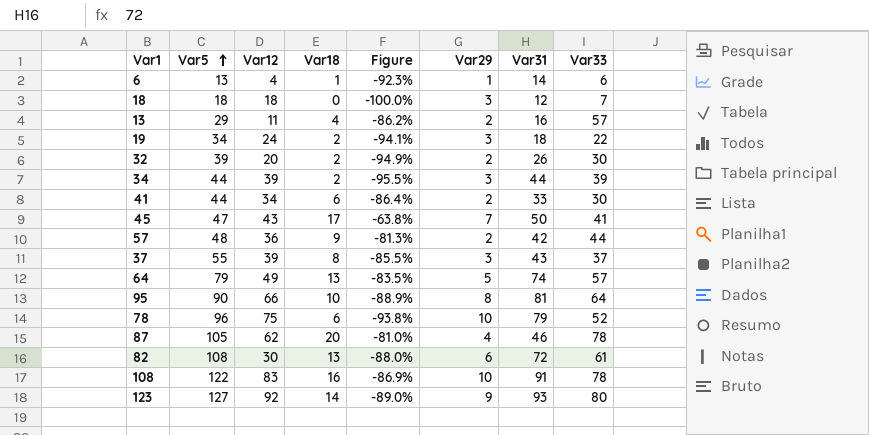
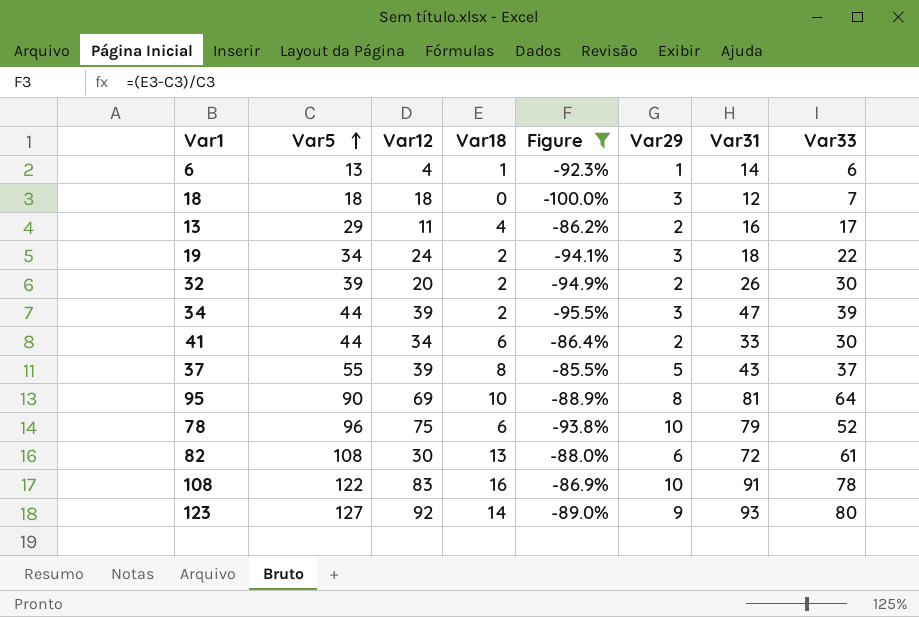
filter: none -> Figure <= -85.5%
13 | Var33: 57 -> 17
34 | Var31: 44 -> 47
37 | Var29: 3 -> 5
95 | Var12: 66 -> 69

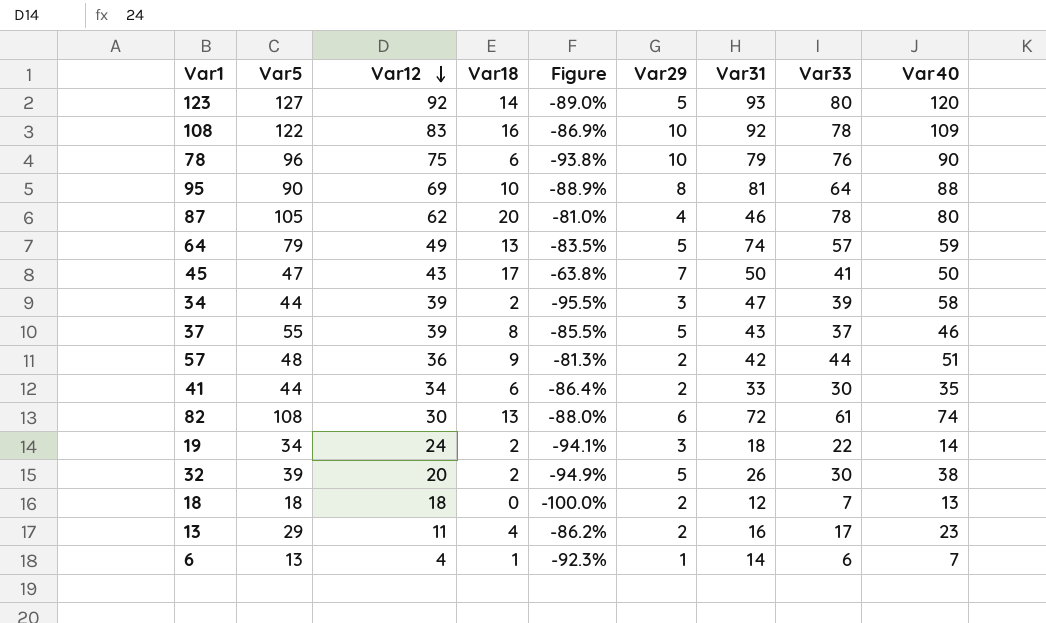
filter: Figure <= -85.5% -> none
row order: Var5 ascending -> Var12 descending
column Var40 | position: none -> 9
123 | Var29: 9 -> 5
108 | Var31: 91 -> 92
78 | Var33: 52 -> 76
32 | Var29: 2 -> 5
18 | Var29: 3 -> 2

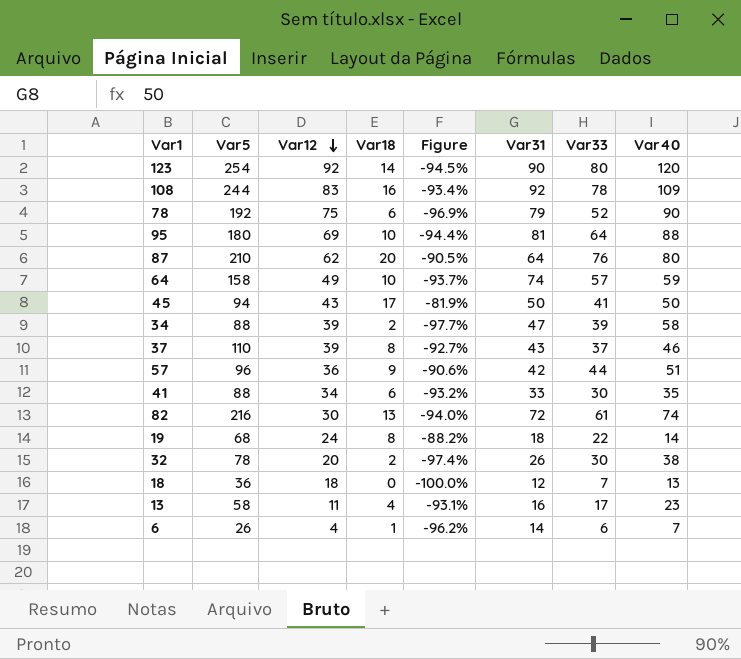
column Var29 | position: 6 -> none
123 | Var5: 127 -> 254
123 | Figure: -89.0% -> -94.5%
123 | Var31: 93 -> 90
108 | Var5: 122 -> 244
108 | Figure: -86.9% -> -93.4%
78 | Var5: 96 -> 192
78 | Figure: -93.8% -> -96.9%
78 | Var33: 76 -> 52
95 | Var5: 90 -> 180
95 | Figure: -88.9% -> -94.4%
87 | Var5: 105 -> 210
87 | Figure: -81.0% -> -90.5%
87 | Var31: 46 -> 64
87 | Var33: 78 -> 76
64 | Var5: 79 -> 158
64 | Var18: 13 -> 10
64 | Figure: -83.5% -> -93.7%
45 | Var5: 47 -> 94
45 | Figure: -63.8% -> -81.9%
34 | Var5: 44 -> 88
34 | Figure: -95.5% -> -97.7%
37 | Var5: 55 -> 110
37 | Figure: -85.5% -> -92.7%
57 | Var5: 48 -> 96
57 | Figure: -81.3% -> -90.6%
41 | Var5: 44 -> 88
41 | Figure: -86.4% -> -93.2%
82 | Var5: 108 -> 216
82 | Figure: -88.0% -> -94.0%
19 | Var5: 34 -> 68
19 | Var18: 2 -> 8
19 | Figure: -94.1% -> -88.2%
32 | Var5: 39 -> 78
32 | Figure: -94.9% -> -97.4%
18 | Var5: 18 -> 36
13 | Var5: 29 -> 58
13 | Figure: -86.2% -> -93.1%
6 | Var5: 13 -> 26
6 | Figure: -92.3% -> -96.2%

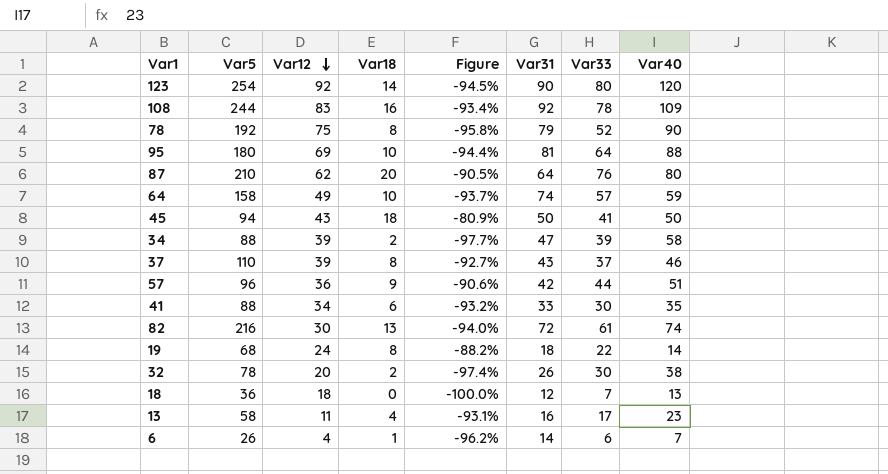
78 | Var18: 6 -> 8
78 | Figure: -96.9% -> -95.8%
45 | Var18: 17 -> 18
45 | Figure: -81.9% -> -80.9%

